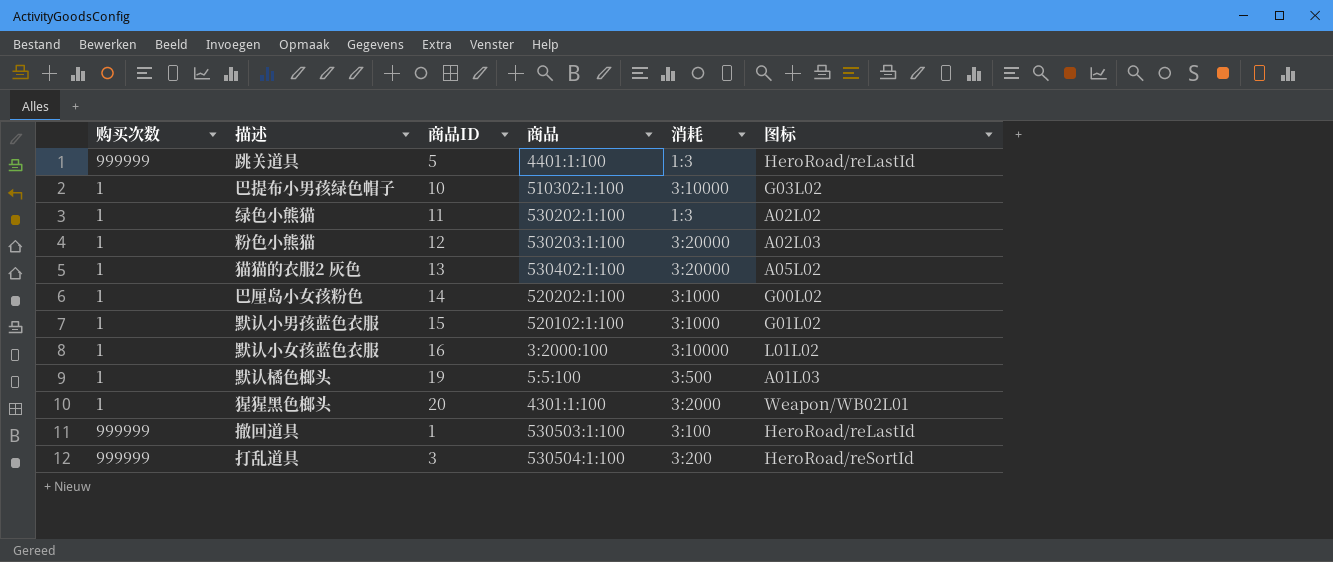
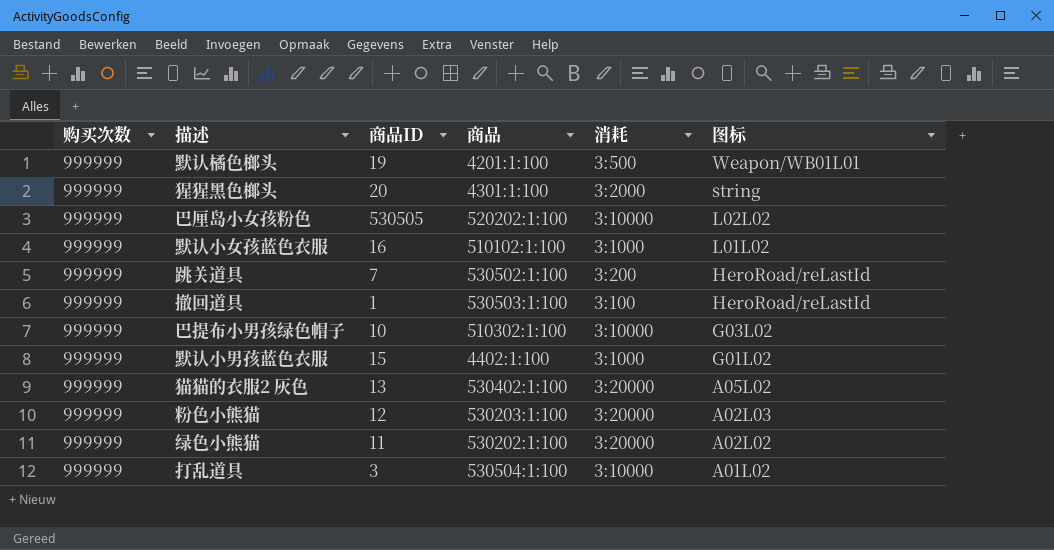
row order: none -> 图标 descending
默认橘色榔头 | 购买次数: 1 -> 999999
默认橘色榔头 | 商品: 5:5:100 -> 4201:1:100
默认橘色榔头 | 图标: A01L03 -> Weapon/WB01L01
猩猩黑色榔头 | 购买次数: 1 -> 999999
猩猩黑色榔头 | 图标: Weapon/WB02L01 -> string
巴厘岛小女孩粉色 | 购买次数: 1 -> 999999
巴厘岛小女孩粉色 | 商品ID: 14 -> 530505
巴厘岛小女孩粉色 | 消耗: 3:1000 -> 3:10000
巴厘岛小女孩粉色 | 图标: G00L02 -> L02L02
默认小女孩蓝色衣服 | 购买次数: 1 -> 999999
默认小女孩蓝色衣服 | 商品: 3:2000:100 -> 510102:1:100
默认小女孩蓝色衣服 | 消耗: 3:10000 -> 3:1000
跳关道具 | 商品ID: 5 -> 7
跳关道具 | 商品: 4401:1:100 -> 530502:1:100
跳关道具 | 消耗: 1:3 -> 3:200
巴提布小男孩绿色帽子 | 购买次数: 1 -> 999999
默认小男孩蓝色衣服 | 购买次数: 1 -> 999999
默认小男孩蓝色衣服 | 商品: 520102:1:100 -> 4402:1:100
猫猫的衣服2 灰色 | 购买次数: 1 -> 999999
粉色小熊猫 | 购买次数: 1 -> 999999
绿色小熊猫 | 购买次数: 1 -> 999999
绿色小熊猫 | 消耗: 1:3 -> 3:20000
打乱道具 | 消耗: 3:200 -> 3:10000
打乱道具 | 图标: HeroRoad/reSortId -> A01L02

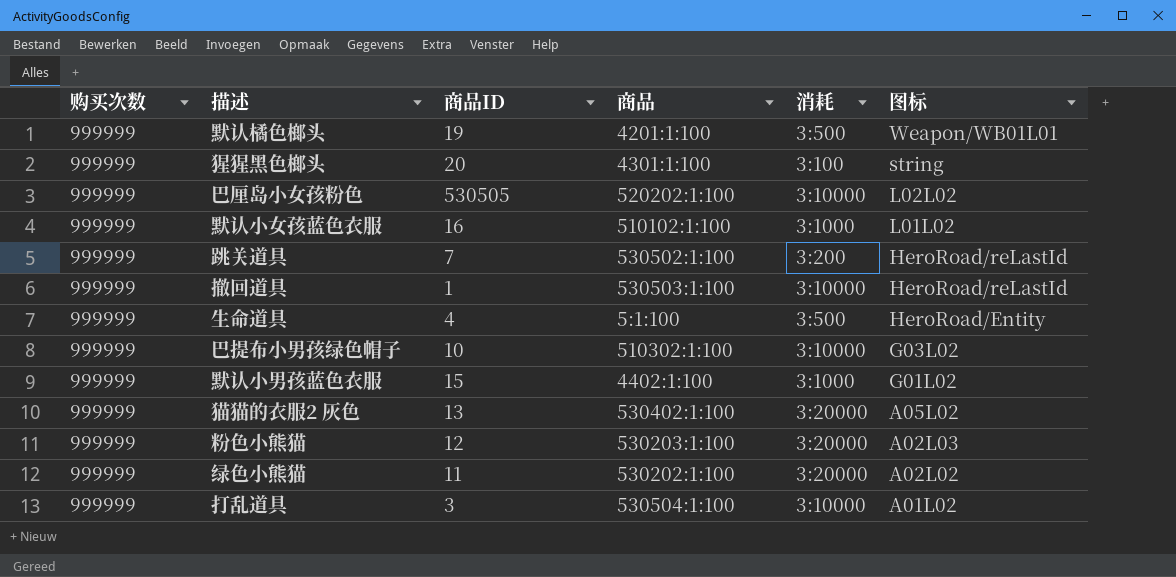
猩猩黑色榔头 | 消耗: 3:2000 -> 3:100
撤回道具 | 消耗: 3:100 -> 3:10000
row 生命道具: none -> 999999 | 4 | 5:1:100 | 3:500 | HeroRoad/Entity

